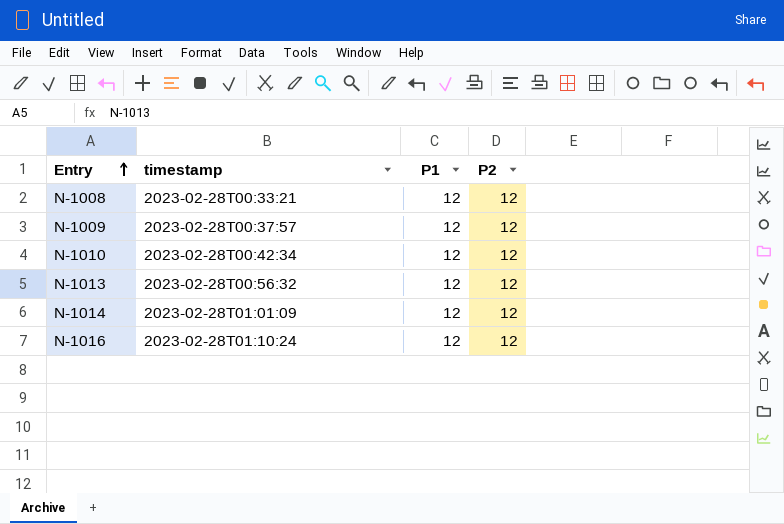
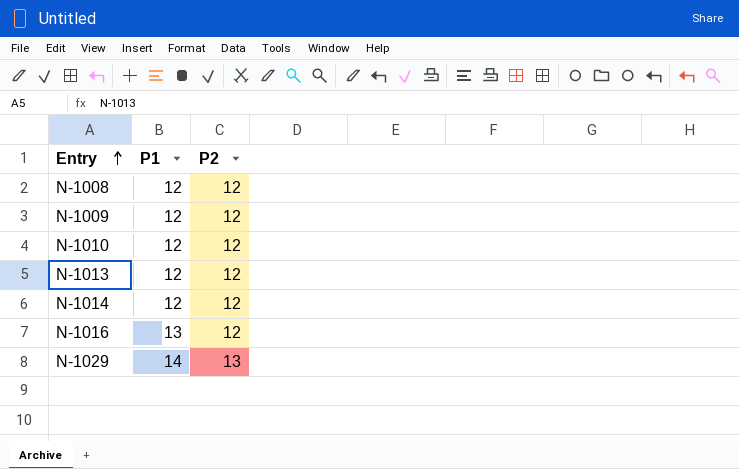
column timestamp | position: 2 -> none
N-1016 | P1: 12 -> 13
row N-1029: none -> 14 | 13

